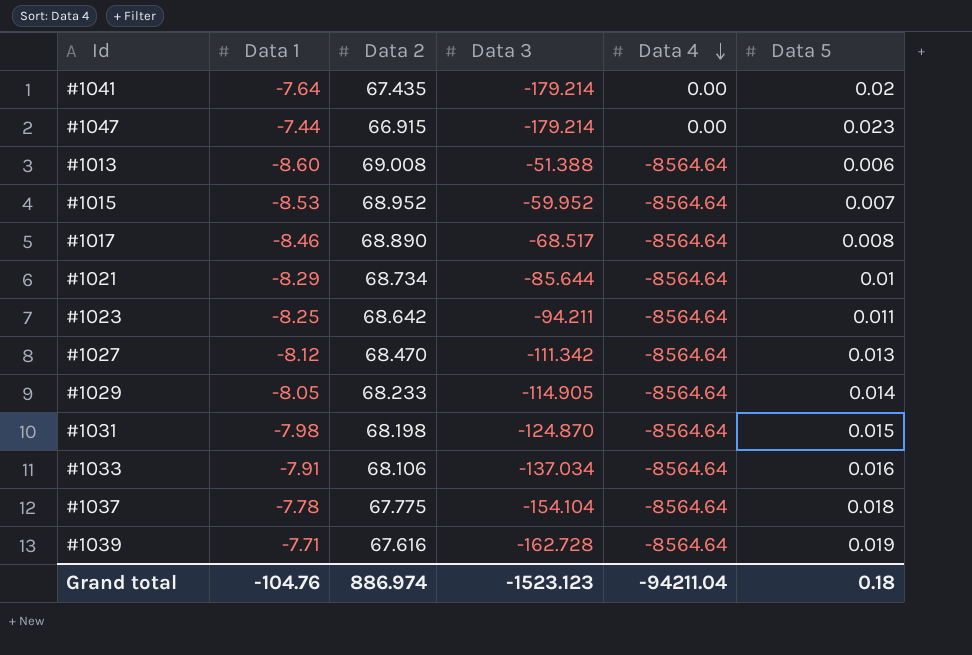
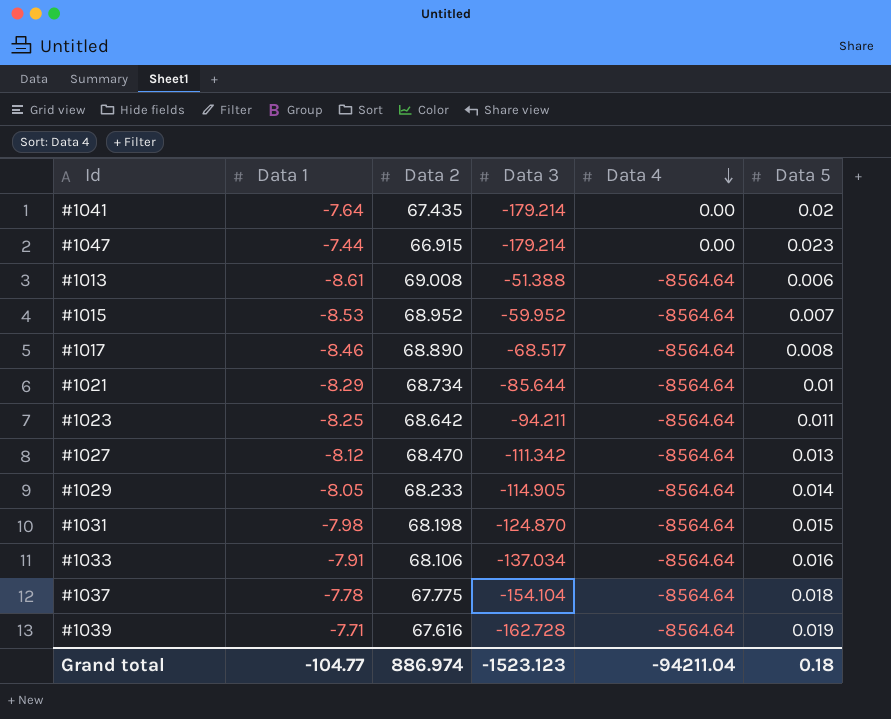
#1013 | Data 1: -8.60 -> -8.61
Grand total | Data 1: -104.76 -> -104.77

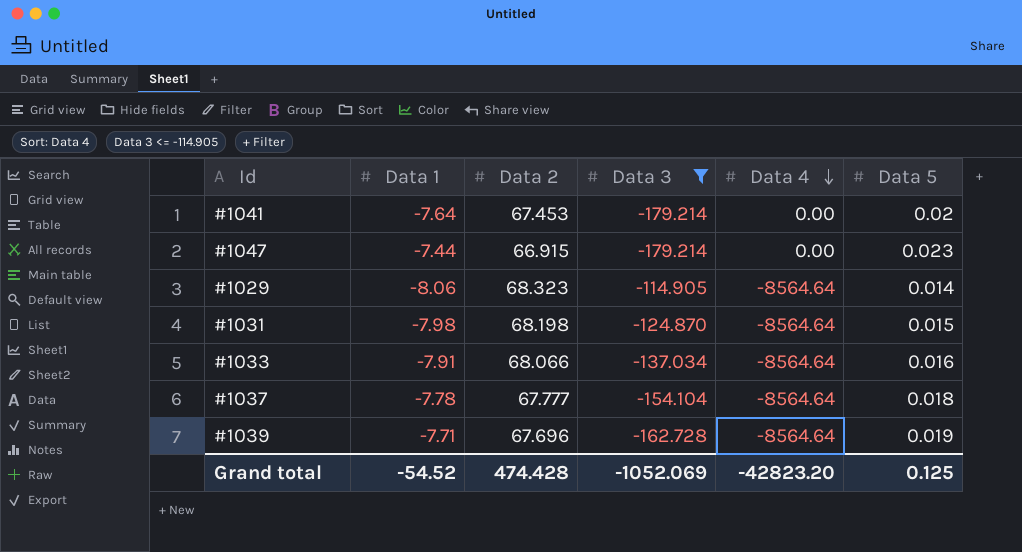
filter: none -> Data 3 <= -114.905
#1041 | Data 2: 67.435 -> 67.453
#1029 | Data 1: -8.05 -> -8.06
#1029 | Data 2: 68.233 -> 68.323
#1033 | Data 2: 68.106 -> 68.066
#1037 | Data 2: 67.775 -> 67.777
#1039 | Data 2: 67.616 -> 67.696
Grand total | Data 1: -104.77 -> -54.52
Grand total | Data 2: 886.974 -> 474.428
Grand total | Data 3: -1523.123 -> -1052.069
Grand total | Data 4: -94211.04 -> -42823.20
Grand total | Data 5: 0.18 -> 0.125

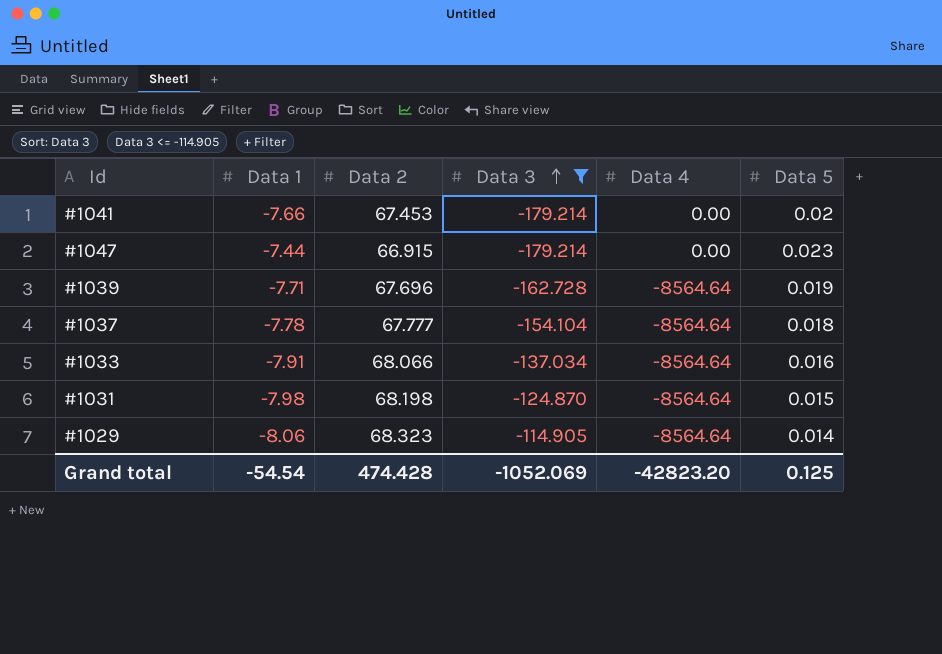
row order: Data 4 descending -> Data 3 ascending
#1041 | Data 1: -7.64 -> -7.66
Grand total | Data 1: -54.52 -> -54.54

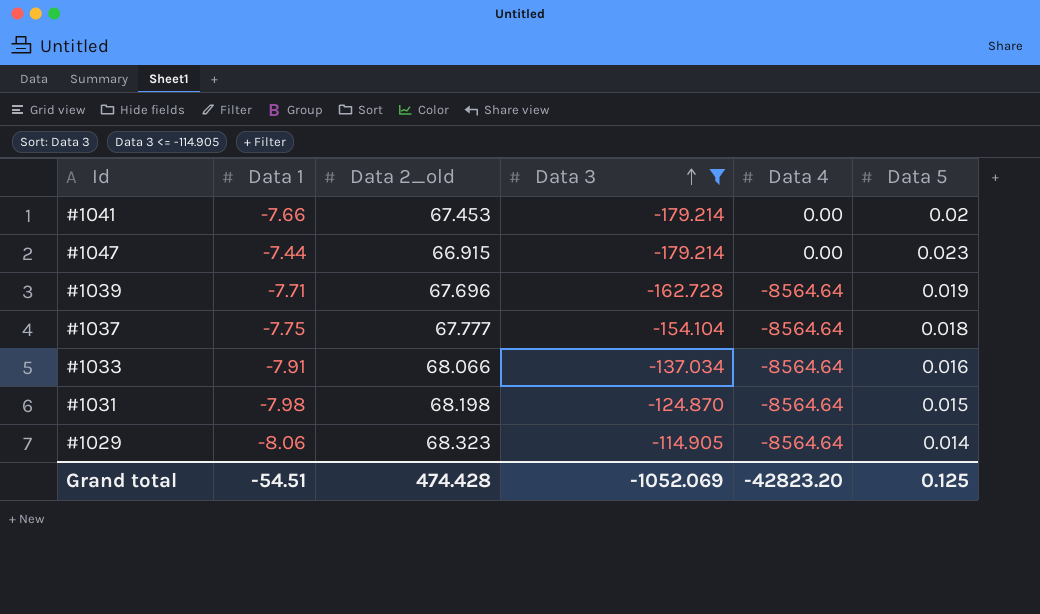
column name: Data 2 -> Data 2_old
#1037 | Data 1: -7.78 -> -7.75
Grand total | Data 1: -54.54 -> -54.51

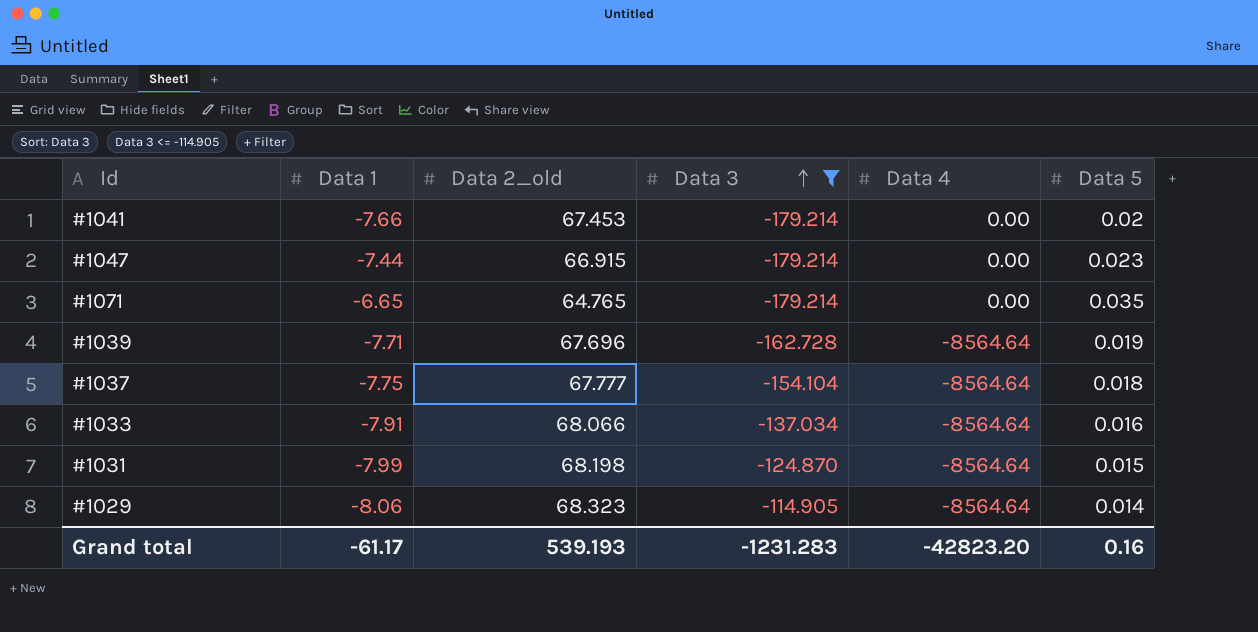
row #1071: none -> -6.65 | 64.765 | -179.214 | 0.00 | 0.035
#1031 | Data 1: -7.98 -> -7.99
Grand total | Data 1: -54.51 -> -61.17
Grand total | Data 2_old: 474.428 -> 539.193
Grand total | Data 3: -1052.069 -> -1231.283
Grand total | Data 5: 0.125 -> 0.16

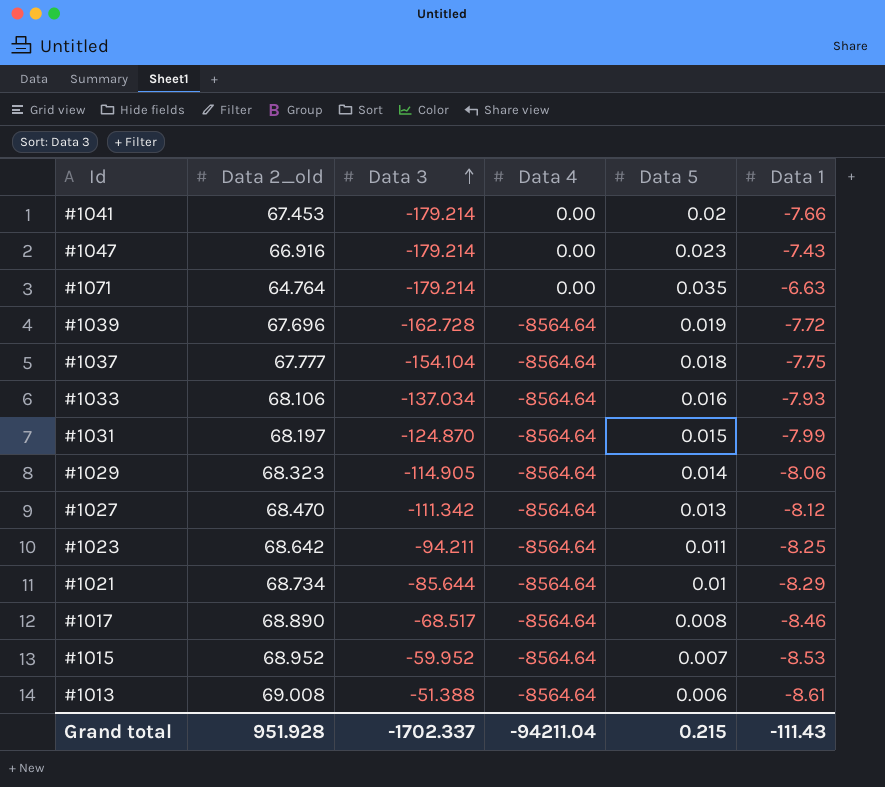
filter: Data 3 <= -114.905 -> none
column Data 1 | position: 2 -> 6
#1047 | Data 2_old: 66.915 -> 66.916
#1047 | Data 1: -7.44 -> -7.43
#1071 | Data 2_old: 64.765 -> 64.764
#1071 | Data 1: -6.65 -> -6.63
#1039 | Data 1: -7.71 -> -7.72
#1033 | Data 2_old: 68.066 -> 68.106
#1033 | Data 1: -7.91 -> -7.93
#1031 | Data 2_old: 68.198 -> 68.197
Grand total | Data 2_old: 539.193 -> 951.928
Grand total | Data 3: -1231.283 -> -1702.337
Grand total | Data 4: -42823.20 -> -94211.04
Grand total | Data 5: 0.16 -> 0.215
Grand total | Data 1: -61.17 -> -111.43

